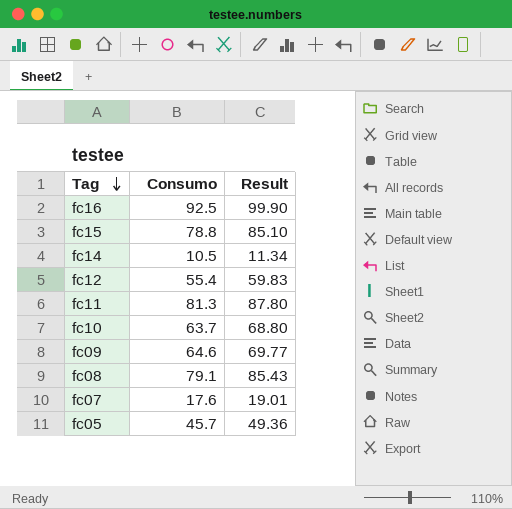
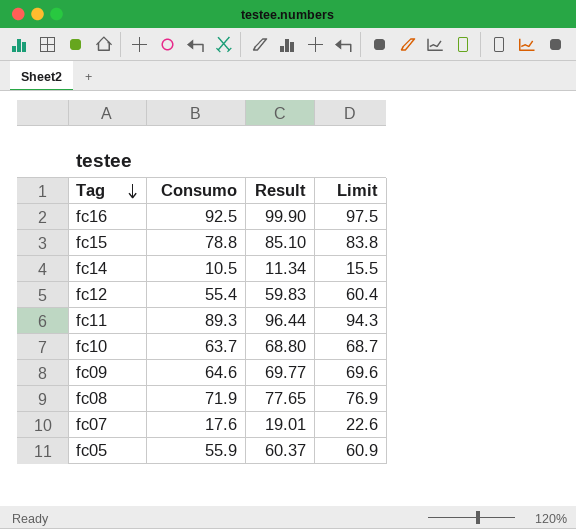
column Limit | formula: none -> [Consumo] + 5
fc11 | Consumo: 81.3 -> 89.3
fc11 | Result: 87.80 -> 96.44
fc08 | Consumo: 79.1 -> 71.9
fc08 | Result: 85.43 -> 77.65
fc05 | Consumo: 45.7 -> 55.9
fc05 | Result: 49.36 -> 60.37

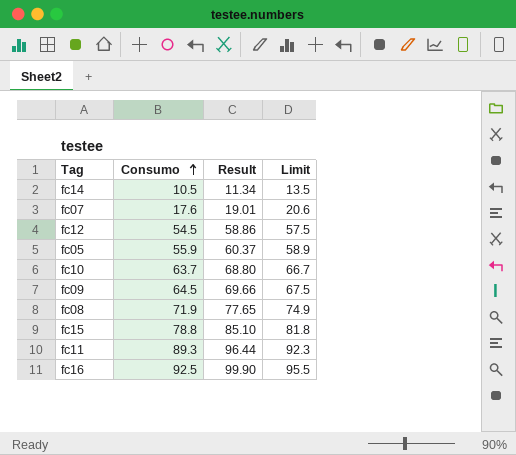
row order: Tag descending -> Consumo ascending
column Limit | formula: [Consumo] + 5 -> [Consumo] + 3
fc12 | Consumo: 55.4 -> 54.5
fc12 | Result: 59.83 -> 58.86
fc09 | Consumo: 64.6 -> 64.5
fc09 | Result: 69.77 -> 69.66

